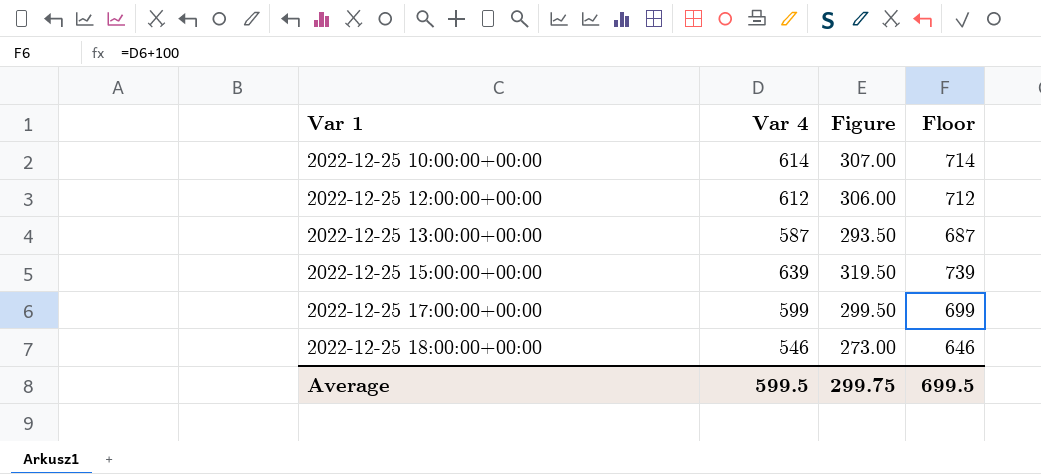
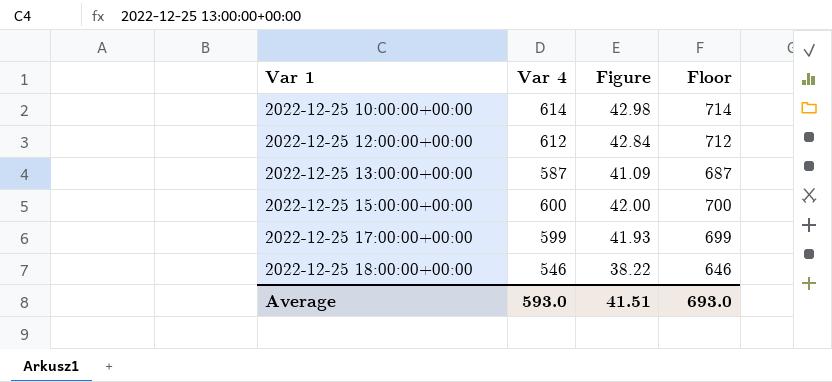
column Figure | formula: [Var 4] * 0.5 -> [Var 4] * 0.07
2022-12-25 15:00:00+00:00 | Var 4: 639 -> 600
2022-12-25 15:00:00+00:00 | Floor: 739 -> 700
Average | Var 4: 599.5 -> 593.0
Average | Figure: 299.75 -> 41.51
Average | Floor: 699.5 -> 693.0

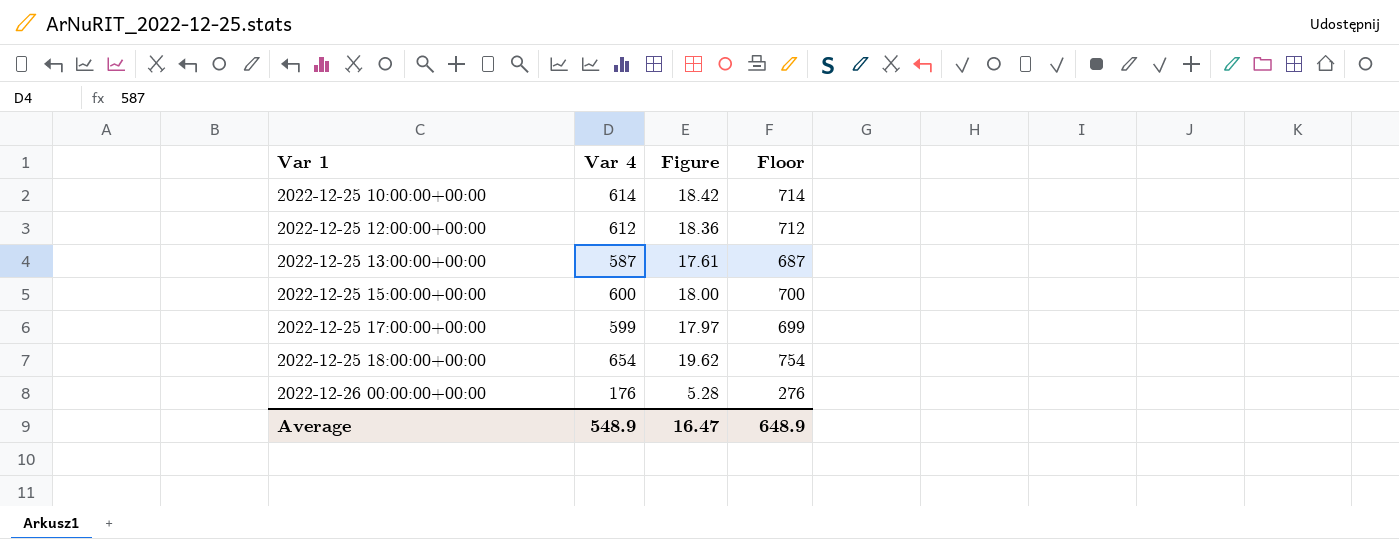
column Figure | formula: [Var 4] * 0.07 -> [Var 4] * 0.03
2022-12-25 18:00:00+00:00 | Var 4: 546 -> 654
2022-12-25 18:00:00+00:00 | Floor: 646 -> 754
row 2022-12-26 00:00:00+00:00: none -> 176 | 5.28 | 276
Average | Var 4: 593.0 -> 548.9
Average | Figure: 41.51 -> 16.47
Average | Floor: 693.0 -> 648.9

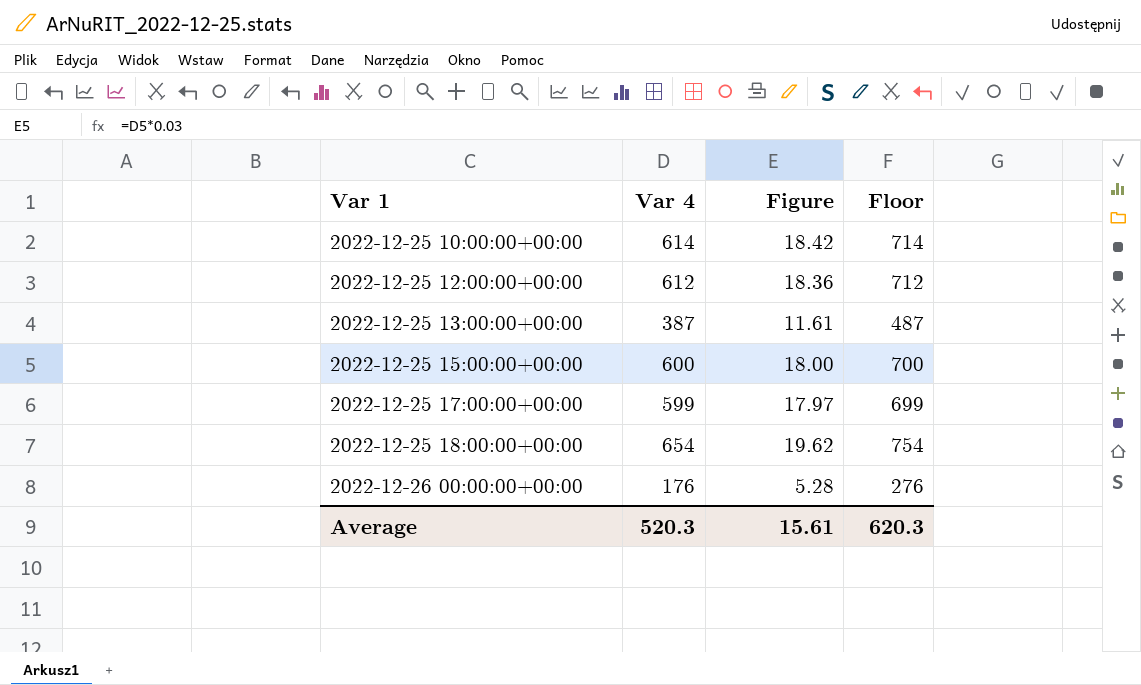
2022-12-25 13:00:00+00:00 | Var 4: 587 -> 387
2022-12-25 13:00:00+00:00 | Figure: 17.61 -> 11.61
2022-12-25 13:00:00+00:00 | Floor: 687 -> 487
Average | Var 4: 548.9 -> 520.3
Average | Figure: 16.47 -> 15.61
Average | Floor: 648.9 -> 620.3

